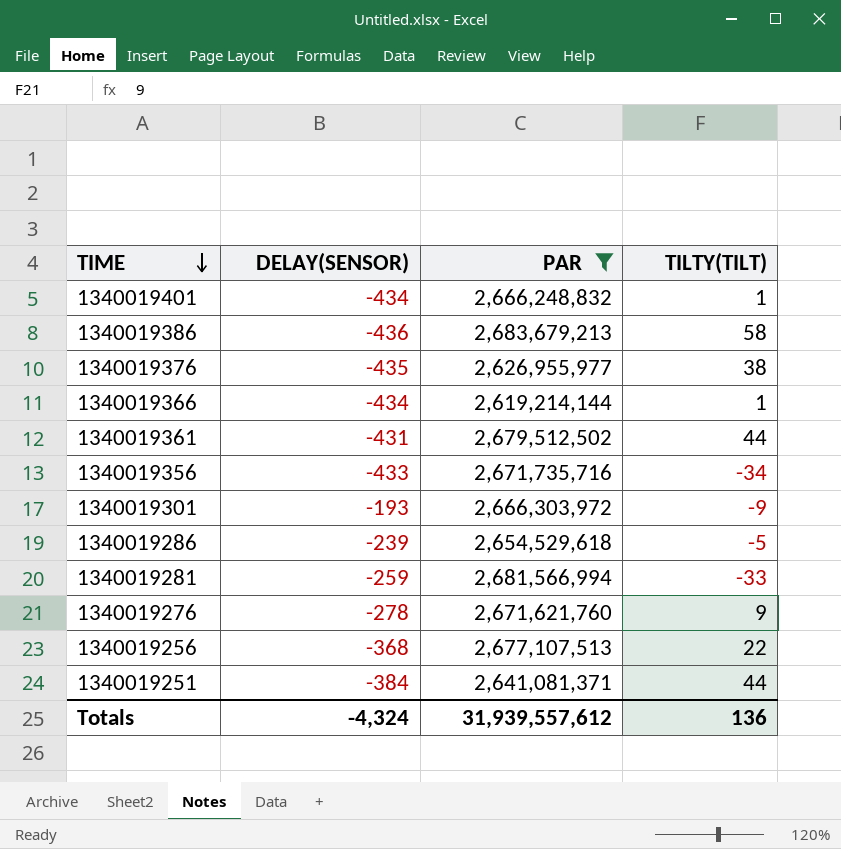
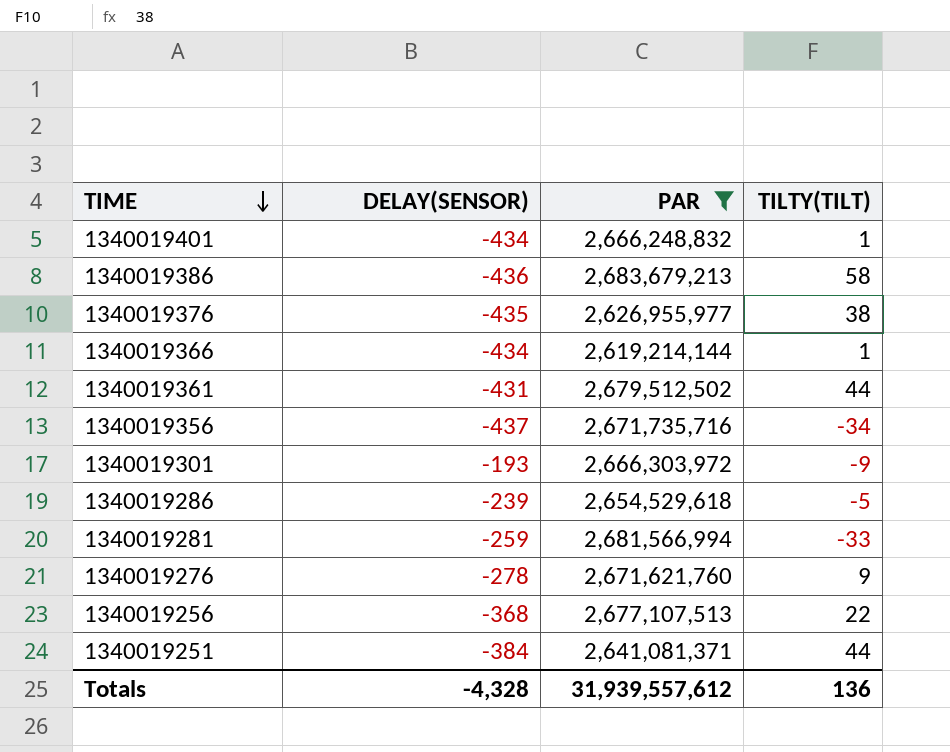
1340019356 | DELAY(SENSOR): -433 -> -437
Totals | DELAY(SENSOR): -4,324 -> -4,328

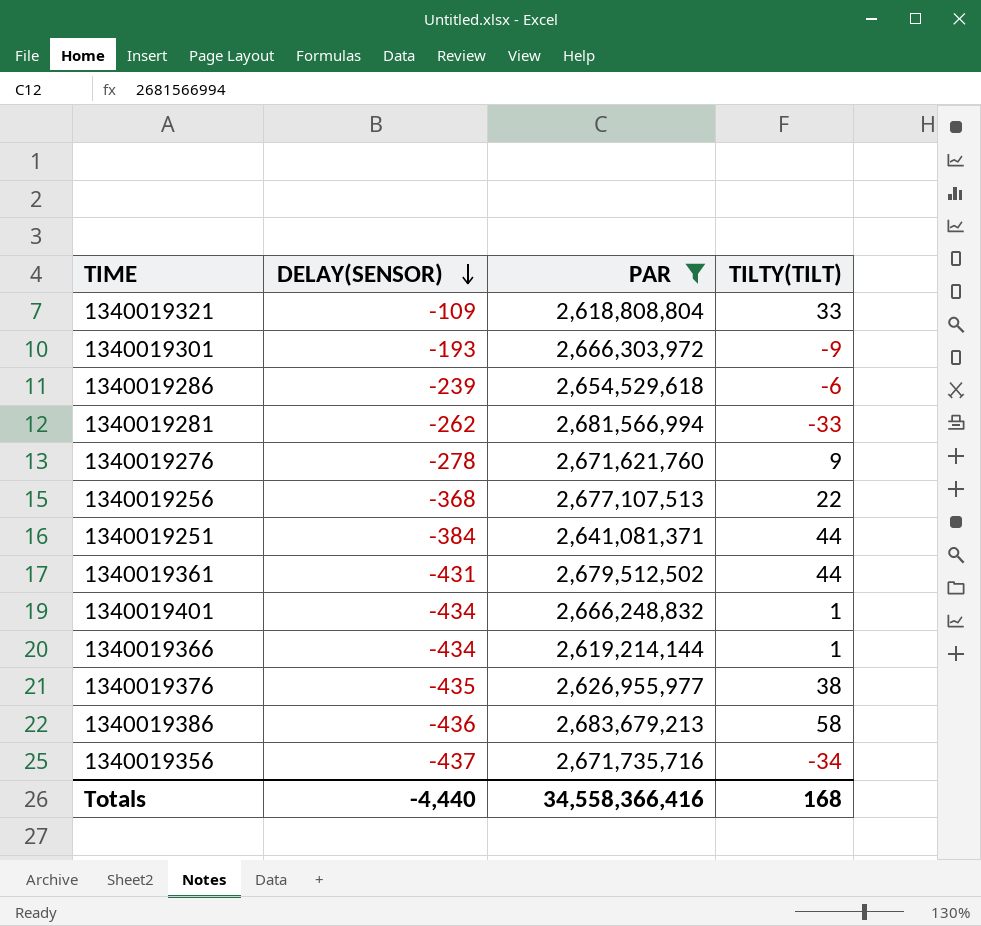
row order: TIME descending -> DELAY(SENSOR) descending
row 1340019321: none -> -109 | 2,618,808,804 | 33
1340019286 | TILTY(TILT): -5 -> -6
1340019281 | DELAY(SENSOR): -259 -> -262
Totals | DELAY(SENSOR): -4,328 -> -4,440
Totals | PAR: 31,939,557,612 -> 34,558,366,416
Totals | TILTY(TILT): 136 -> 168

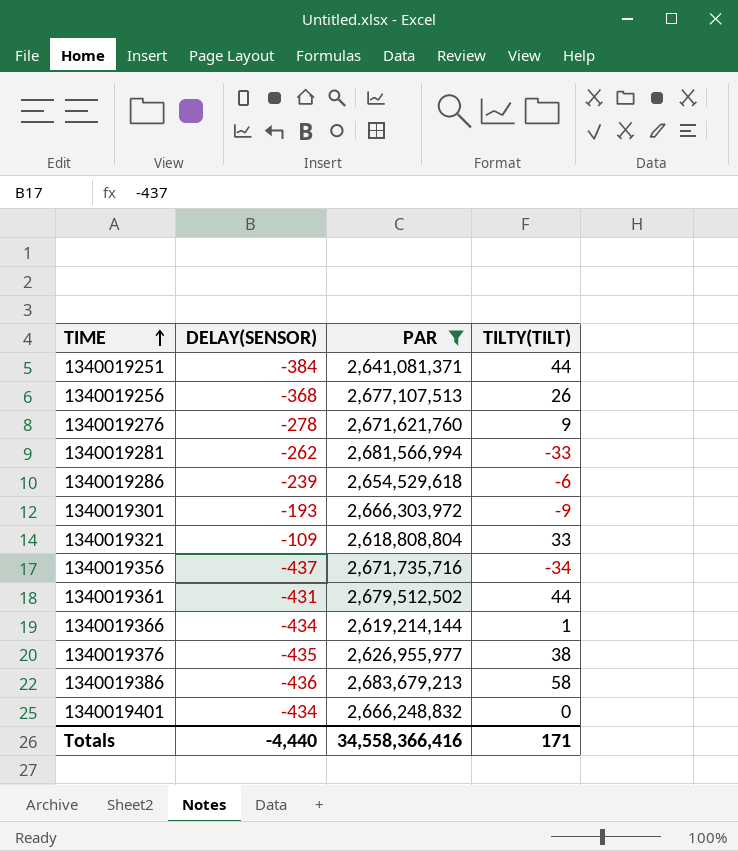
row order: DELAY(SENSOR) descending -> TIME ascending
1340019256 | TILTY(TILT): 22 -> 26
1340019401 | TILTY(TILT): 1 -> 0
Totals | TILTY(TILT): 168 -> 171

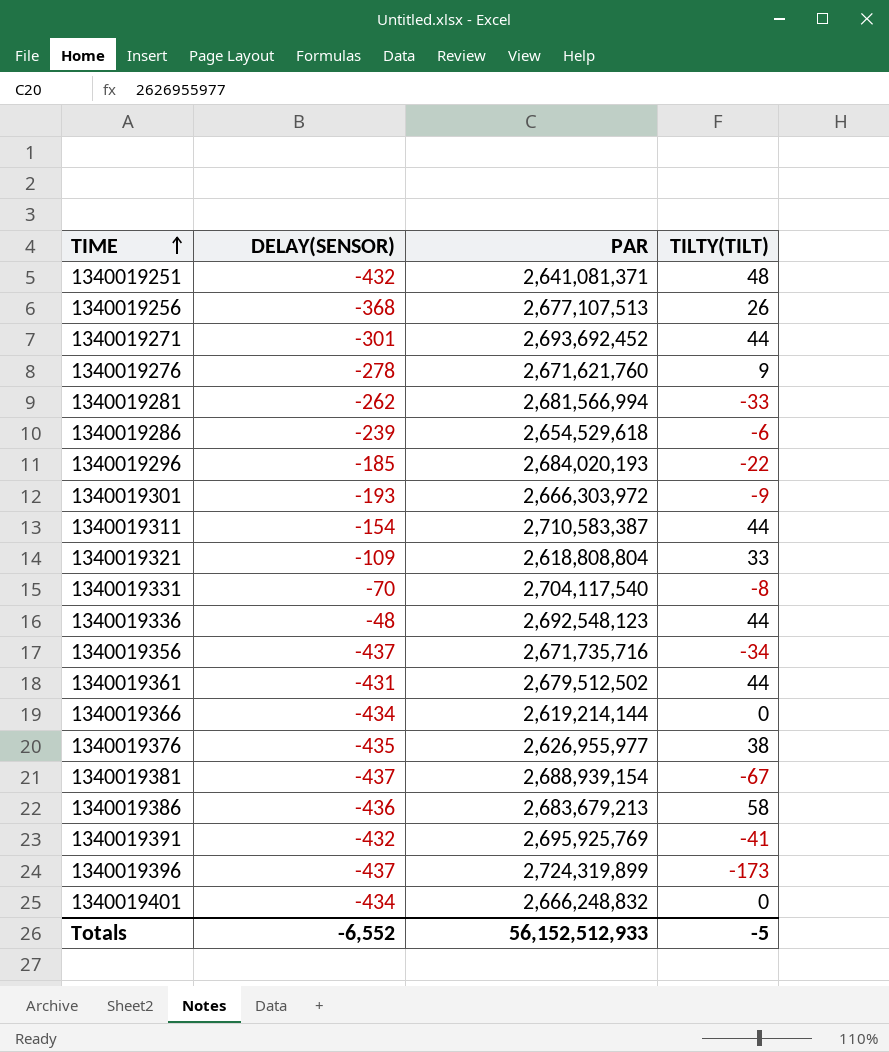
filter: PAR <= 2,683,679,213 -> none
1340019251 | DELAY(SENSOR): -384 -> -432
1340019251 | TILTY(TILT): 44 -> 48
1340019366 | TILTY(TILT): 1 -> 0
Totals | DELAY(SENSOR): -4,440 -> -6,552
Totals | PAR: 34,558,366,416 -> 56,152,512,933
Totals | TILTY(TILT): 171 -> -5

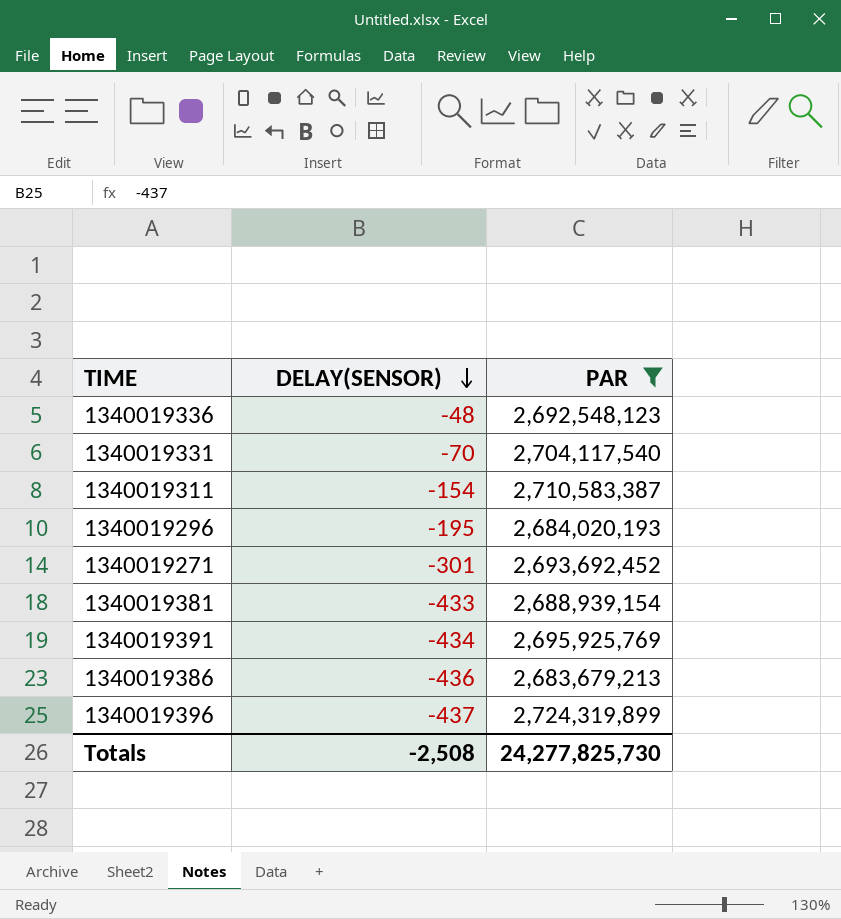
filter: none -> PAR >= 2,683,679,213
row order: TIME ascending -> DELAY(SENSOR) descending
column TILTY(TILT) | position: 4 -> none
1340019296 | DELAY(SENSOR): -185 -> -195
1340019381 | DELAY(SENSOR): -437 -> -433
1340019391 | DELAY(SENSOR): -432 -> -434
Totals | DELAY(SENSOR): -6,552 -> -2,508
Totals | PAR: 56,152,512,933 -> 24,277,825,730

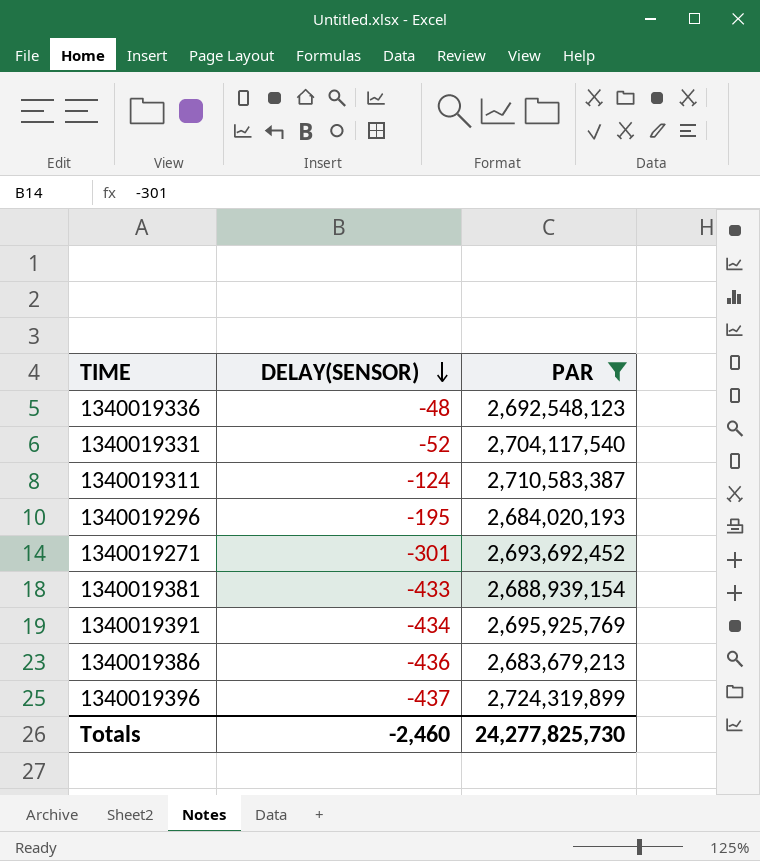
1340019331 | DELAY(SENSOR): -70 -> -52
1340019311 | DELAY(SENSOR): -154 -> -124
Totals | DELAY(SENSOR): -2,508 -> -2,460

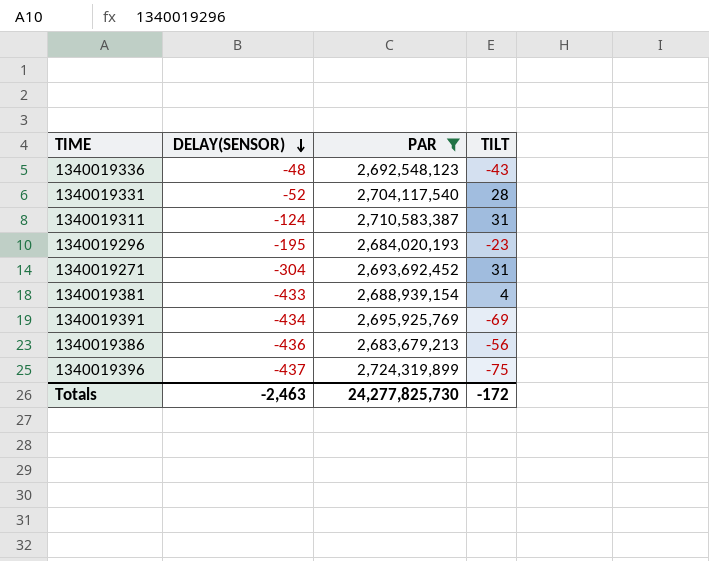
column TILT | position: none -> 4
1340019271 | DELAY(SENSOR): -301 -> -304
Totals | DELAY(SENSOR): -2,460 -> -2,463

